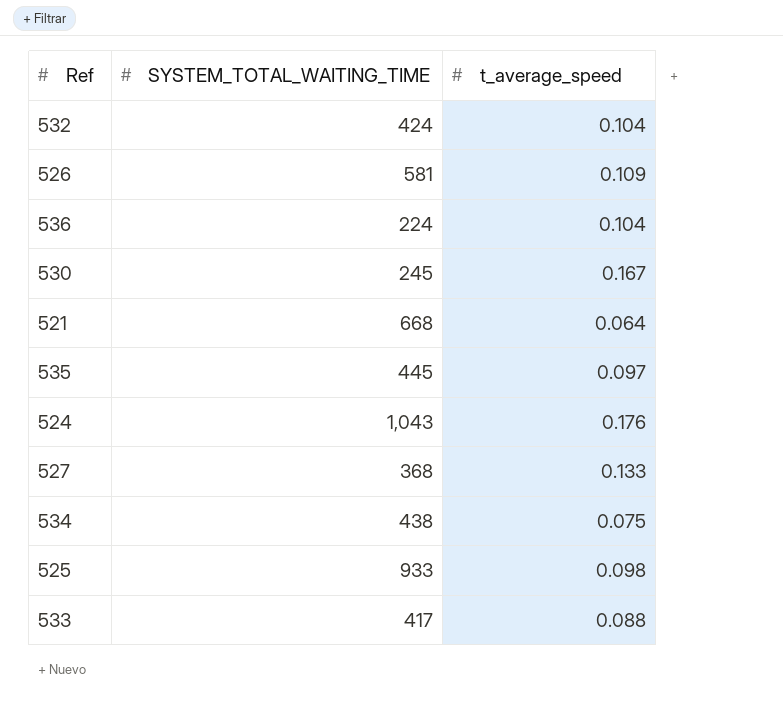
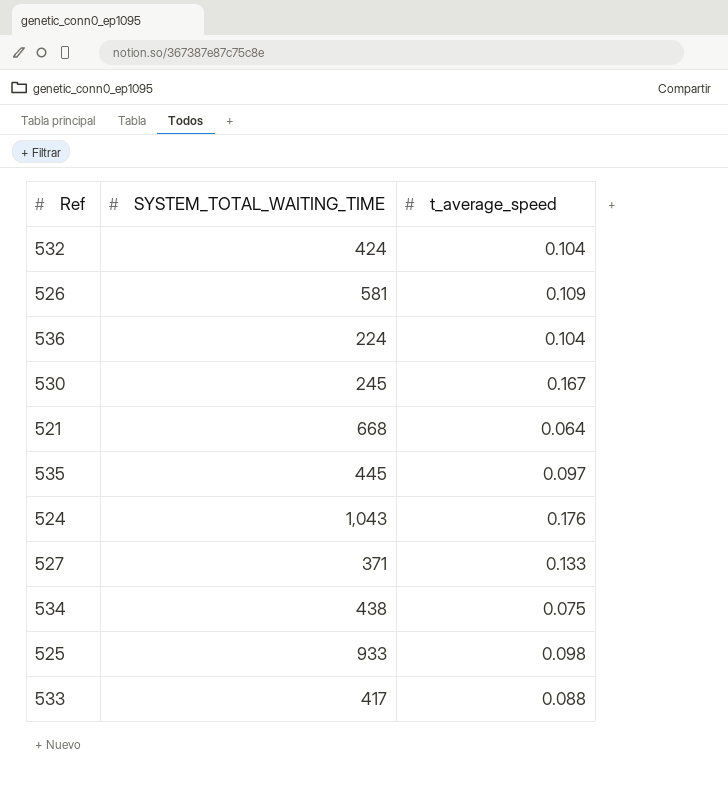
527 | SYSTEM_TOTAL_WAITING_TIME: 368 -> 371

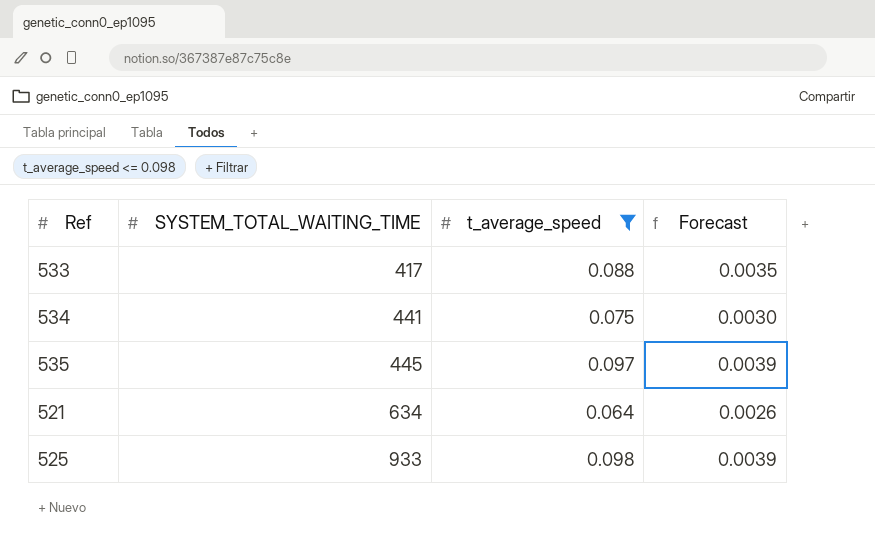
filter: none -> t_average_speed <= 0.098
row order: none -> SYSTEM_TOTAL_WAITING_TIME ascending
column Forecast | formula: none -> [t_average_speed] * 0.04
534 | SYSTEM_TOTAL_WAITING_TIME: 438 -> 441
521 | SYSTEM_TOTAL_WAITING_TIME: 668 -> 634

